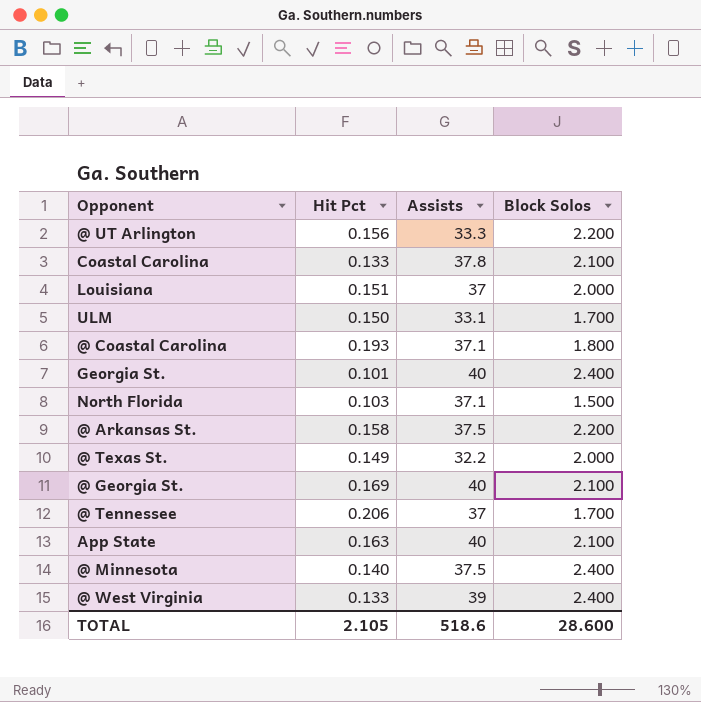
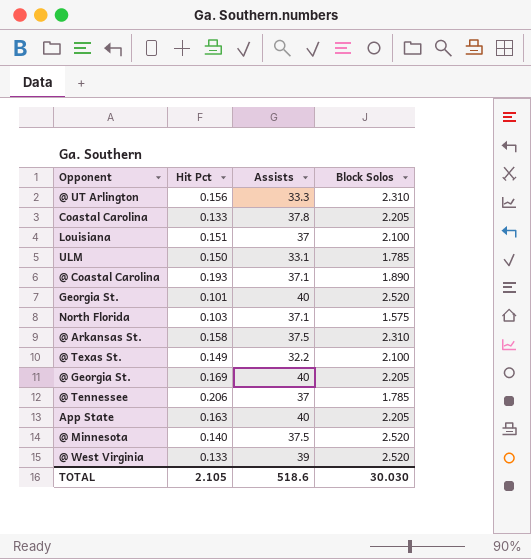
@ UT Arlington | Block Solos: 2.200 -> 2.310
Coastal Carolina | Block Solos: 2.100 -> 2.205
Louisiana | Block Solos: 2.000 -> 2.100
ULM | Block Solos: 1.700 -> 1.785
@ Coastal Carolina | Block Solos: 1.800 -> 1.890
Georgia St. | Block Solos: 2.400 -> 2.520
North Florida | Block Solos: 1.500 -> 1.575
@ Arkansas St. | Block Solos: 2.200 -> 2.310
@ Texas St. | Block Solos: 2.000 -> 2.100
@ Georgia St. | Block Solos: 2.100 -> 2.205
@ Tennessee | Block Solos: 1.700 -> 1.785
App State | Block Solos: 2.100 -> 2.205
@ Minnesota | Block Solos: 2.400 -> 2.520
@ West Virginia | Block Solos: 2.400 -> 2.520
TOTAL | Block Solos: 28.600 -> 30.030

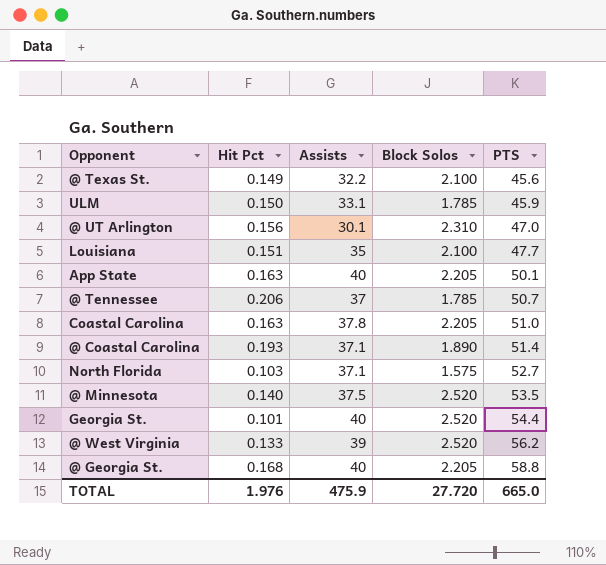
row order: none -> PTS ascending
column PTS | position: none -> 5
row @ Arkansas St.: 0.158 | 37.5 | 2.310 -> none
@ UT Arlington | Assists: 33.3 -> 30.1
Louisiana | Assists: 37 -> 35
Coastal Carolina | Hit Pct: 0.133 -> 0.163
@ Georgia St. | Hit Pct: 0.169 -> 0.168
TOTAL | Hit Pct: 2.105 -> 1.976
TOTAL | Assists: 518.6 -> 475.9
TOTAL | Block Solos: 30.030 -> 27.720

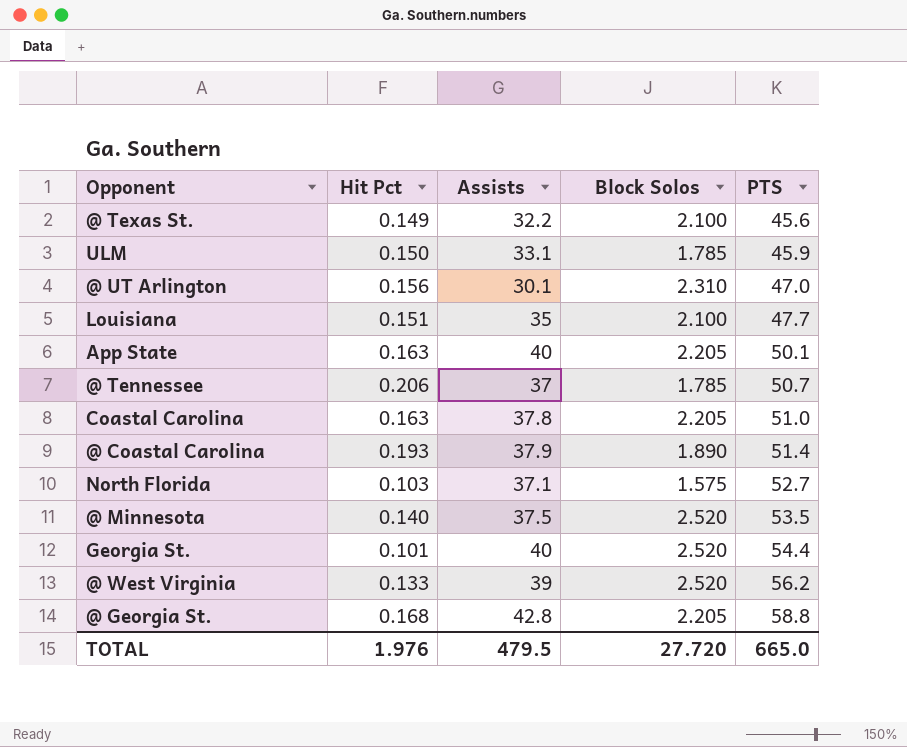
@ Coastal Carolina | Assists: 37.1 -> 37.9
@ Georgia St. | Assists: 40 -> 42.8
TOTAL | Assists: 475.9 -> 479.5

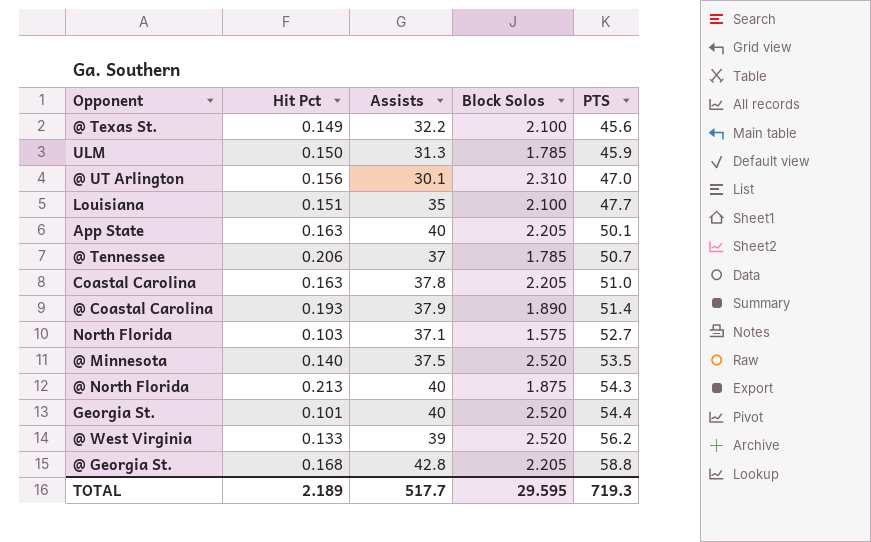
ULM | Assists: 33.1 -> 31.3
row @ North Florida: none -> 0.213 | 40 | 1.875 | 54.3
TOTAL | Hit Pct: 1.976 -> 2.189
TOTAL | Assists: 479.5 -> 517.7
TOTAL | Block Solos: 27.720 -> 29.595
TOTAL | PTS: 665.0 -> 719.3

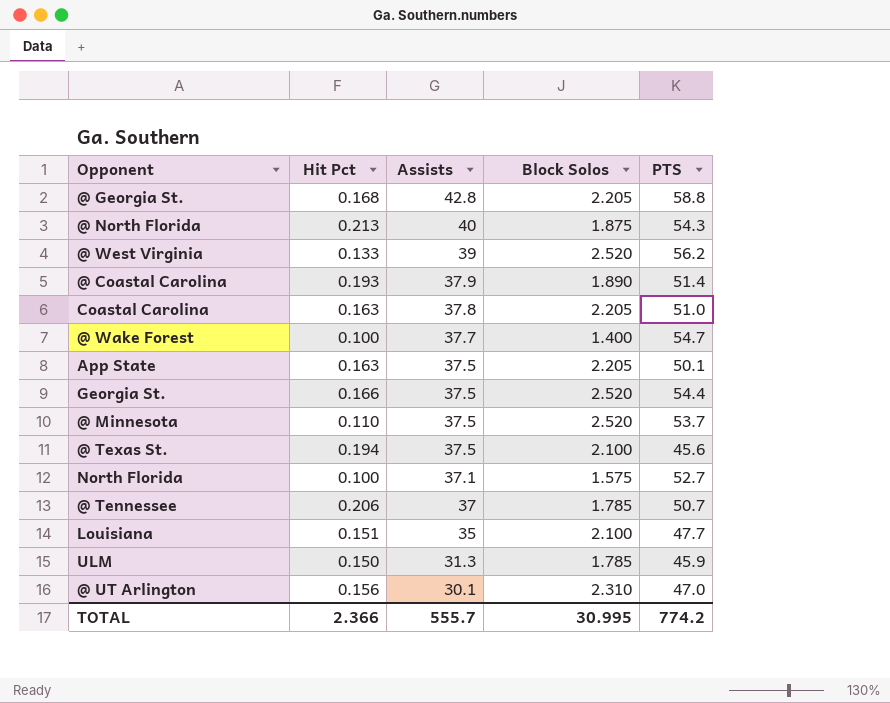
row order: PTS ascending -> Assists descending
row @ Wake Forest: none -> 0.100 | 37.7 | 1.400 | 54.7
App State | Assists: 40 -> 37.5
Georgia St. | Hit Pct: 0.101 -> 0.166
Georgia St. | Assists: 40 -> 37.5
@ Minnesota | Hit Pct: 0.140 -> 0.110
@ Minnesota | PTS: 53.5 -> 53.7
@ Texas St. | Hit Pct: 0.149 -> 0.194
@ Texas St. | Assists: 32.2 -> 37.5
North Florida | Hit Pct: 0.103 -> 0.100
TOTAL | Hit Pct: 2.189 -> 2.366
TOTAL | Assists: 517.7 -> 555.7
TOTAL | Block Solos: 29.595 -> 30.995
TOTAL | PTS: 719.3 -> 774.2

